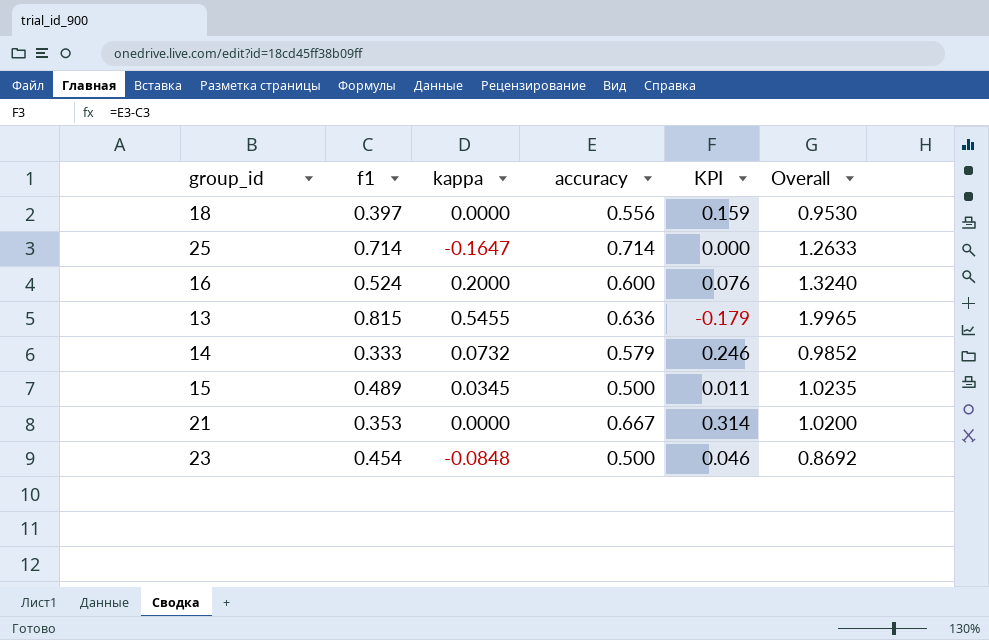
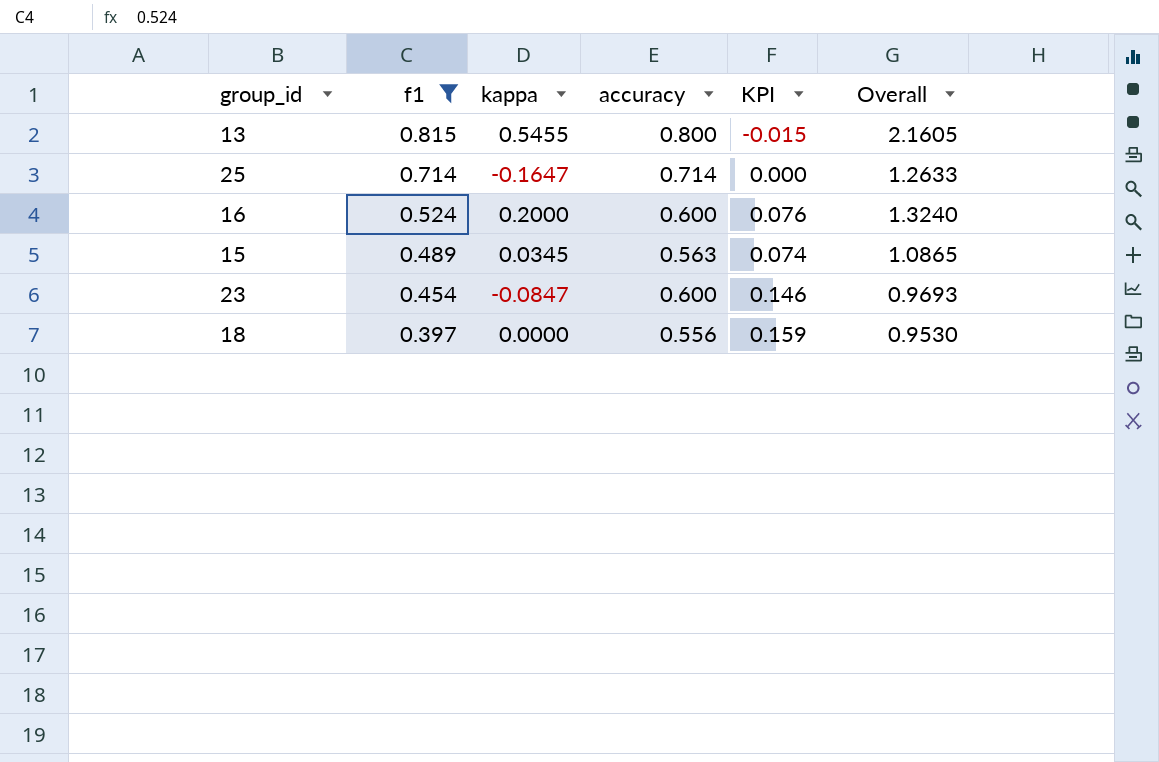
filter: none -> f1 >= 0.397
row order: none -> f1 descending
13 | accuracy: 0.636 -> 0.800
13 | KPI: -0.179 -> -0.015
13 | Overall: 1.9965 -> 2.1605
15 | accuracy: 0.500 -> 0.563
15 | KPI: 0.011 -> 0.074
15 | Overall: 1.0235 -> 1.0865
23 | kappa: -0.0848 -> -0.0847
23 | accuracy: 0.500 -> 0.600
23 | KPI: 0.046 -> 0.146
23 | Overall: 0.8692 -> 0.9693

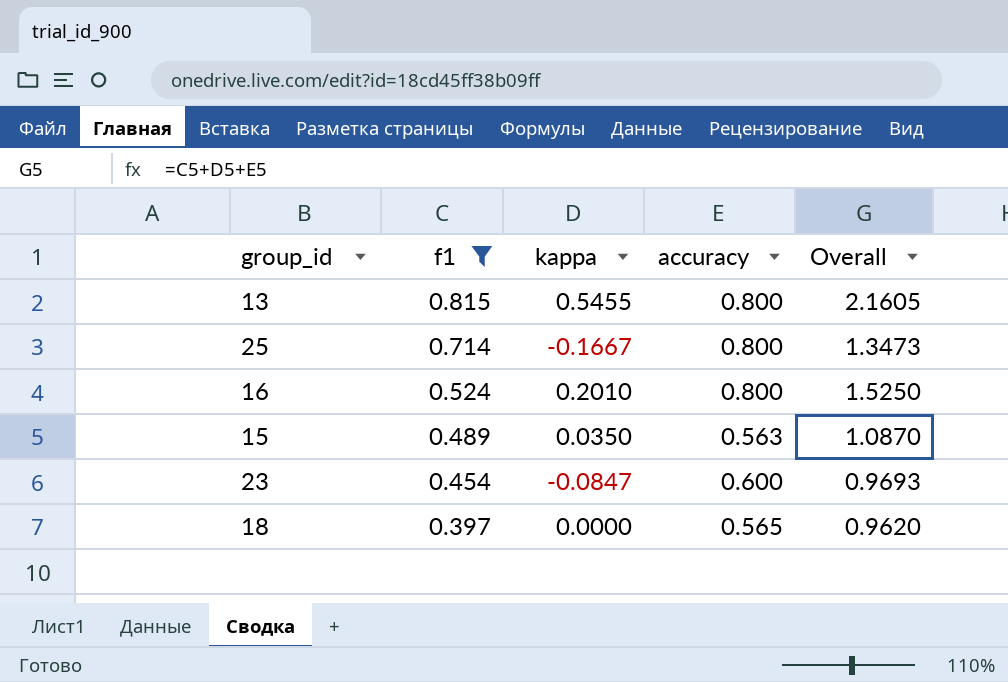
column KPI | formula: [accuracy] - [f1] -> none
25 | kappa: -0.1647 -> -0.1667
25 | accuracy: 0.714 -> 0.800
25 | Overall: 1.2633 -> 1.3473
16 | kappa: 0.2000 -> 0.2010
16 | accuracy: 0.600 -> 0.800
16 | Overall: 1.3240 -> 1.5250
15 | kappa: 0.0345 -> 0.0350
15 | Overall: 1.0865 -> 1.0870
18 | accuracy: 0.556 -> 0.565
18 | Overall: 0.9530 -> 0.9620

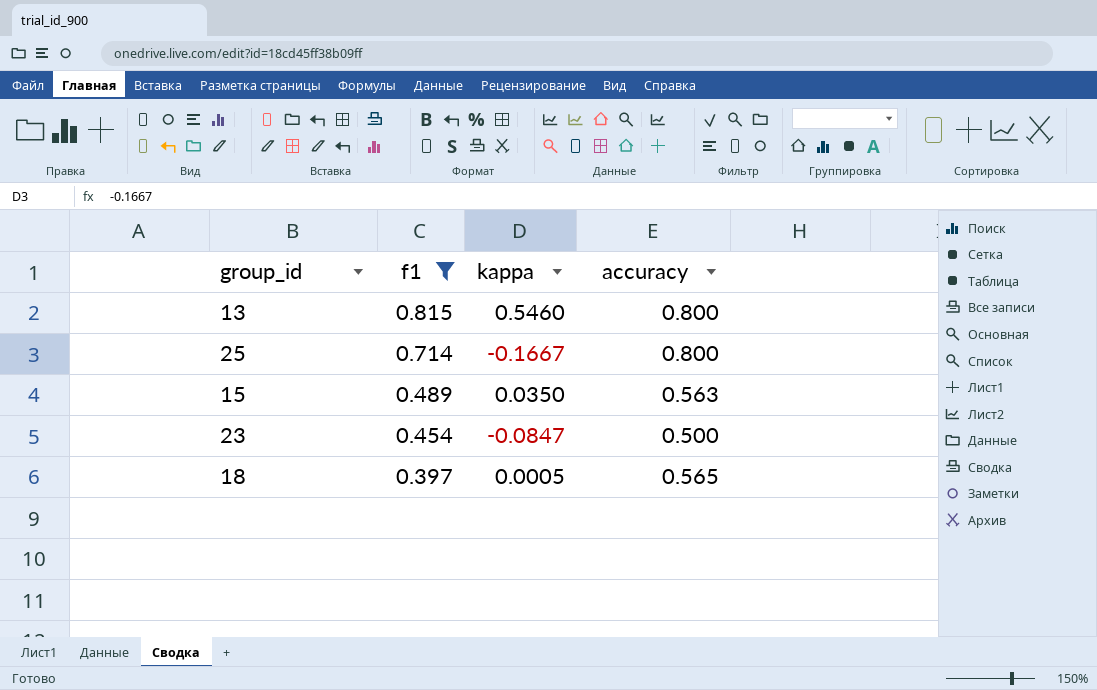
column Overall | formula: [f1] + [kappa] + [accuracy] -> none
row 16: 0.524 | 0.2010 | 0.800 | 1.5250 -> none
13 | kappa: 0.5455 -> 0.5460
23 | accuracy: 0.600 -> 0.500
18 | kappa: 0.0000 -> 0.0005

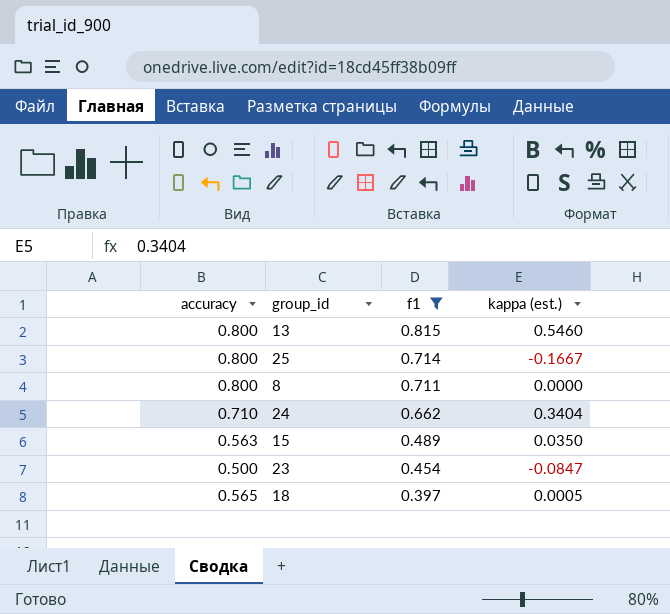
column accuracy | position: 4 -> 1
column name: kappa -> kappa (est.)
row 8: none -> 0.800 | 0.711 | 0.0000
row 24: none -> 0.710 | 0.662 | 0.3404

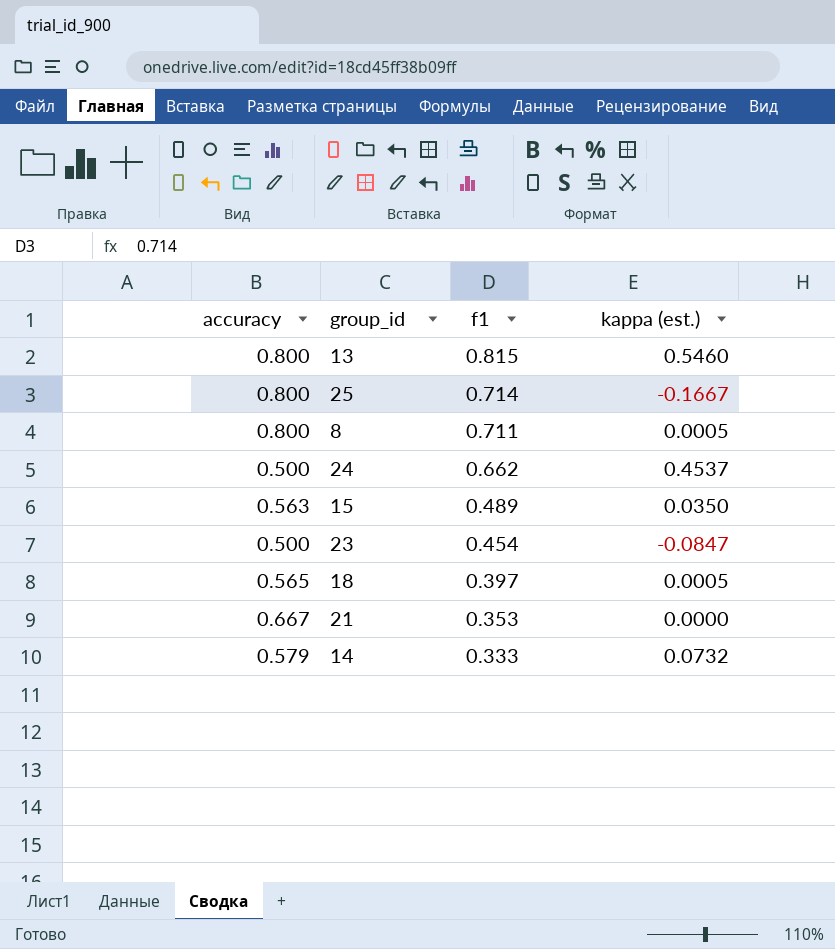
filter: f1 >= 0.397 -> none
8 | kappa (est.): 0.0000 -> 0.0005
24 | accuracy: 0.710 -> 0.500
24 | kappa (est.): 0.3404 -> 0.4537

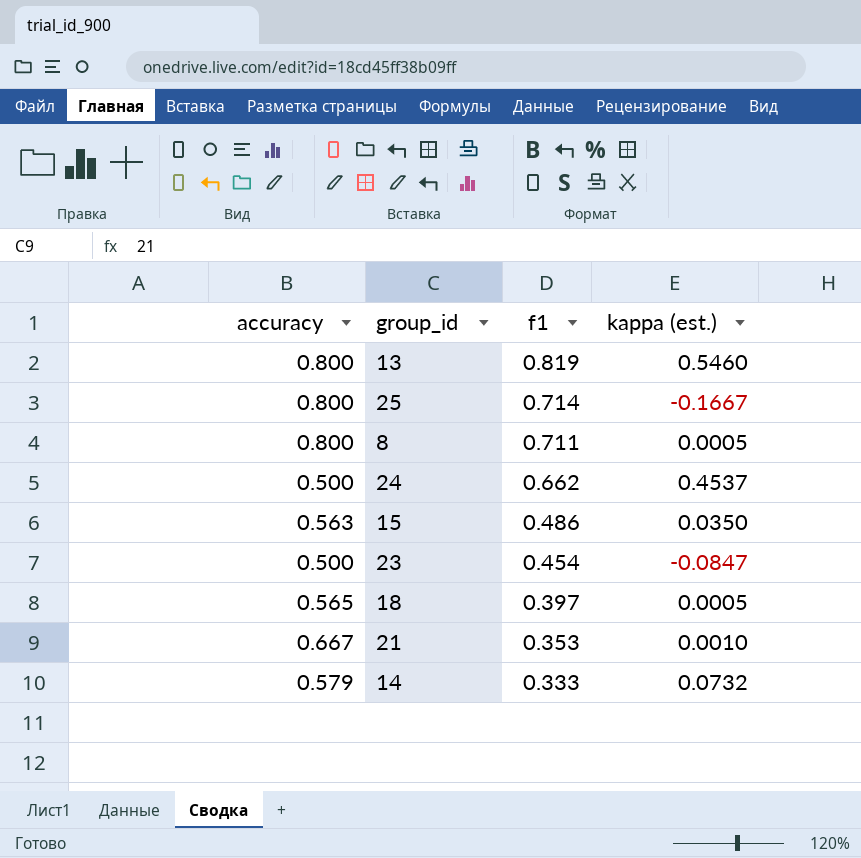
13 | f1: 0.815 -> 0.819
15 | f1: 0.489 -> 0.486
21 | kappa (est.): 0.0000 -> 0.0010

